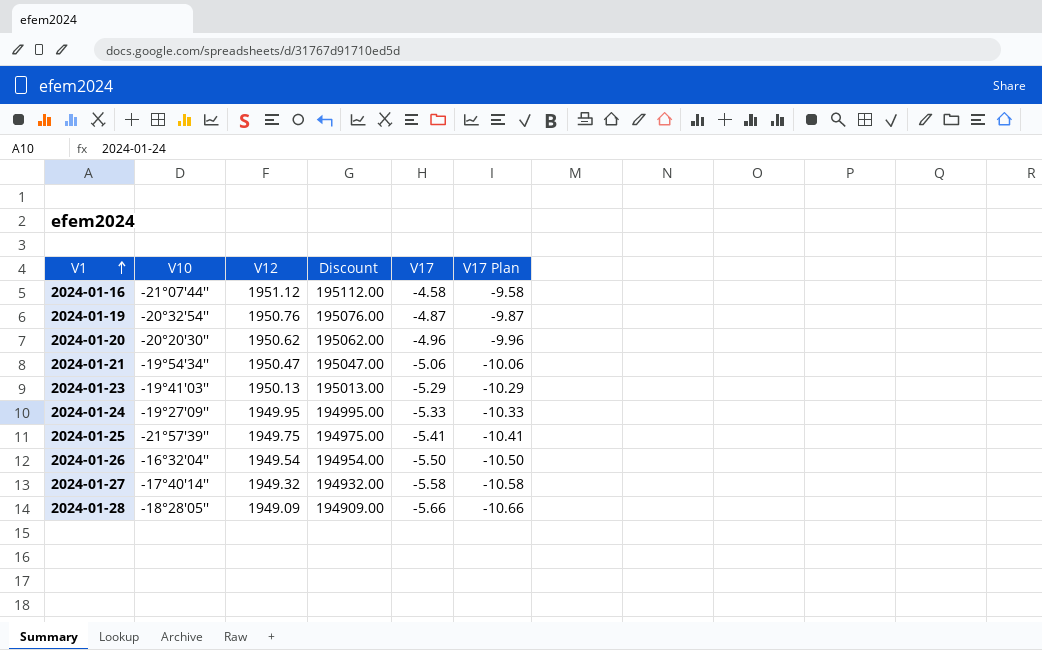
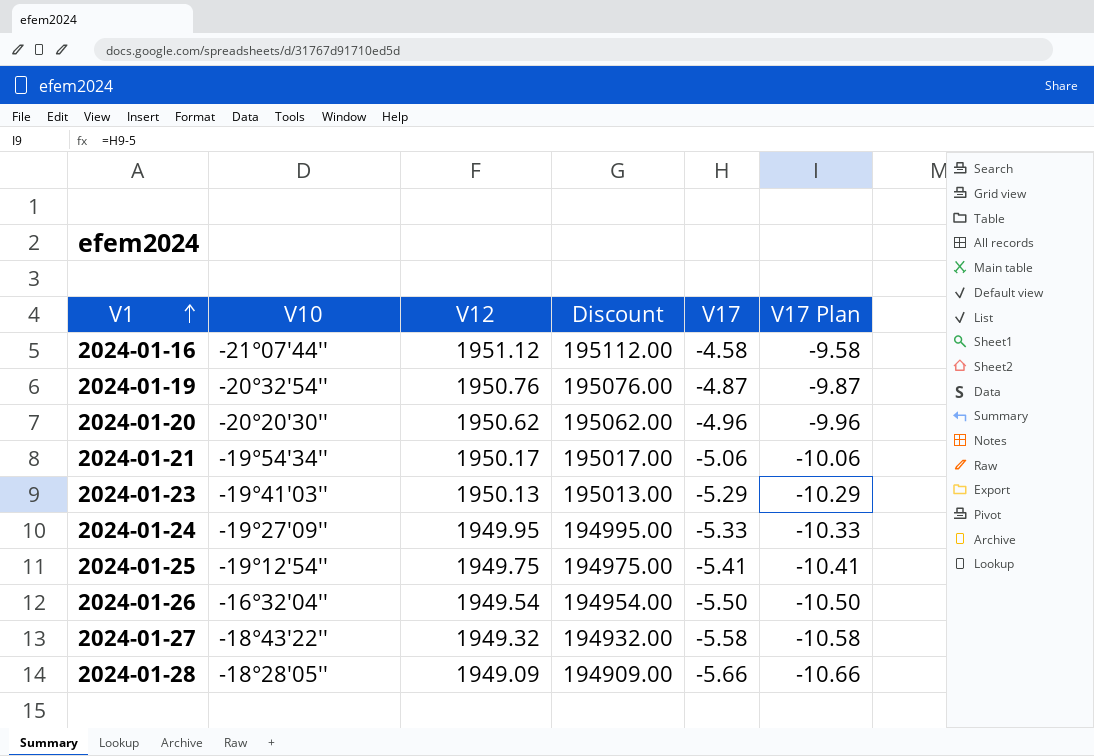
2024-01-21 | V12: 1950.47 -> 1950.17
2024-01-21 | Discount: 195047.00 -> 195017.00
2024-01-25 | V10: -21°57'39'' -> -19°12'54''
2024-01-27 | V10: -17°40'14'' -> -18°43'22''

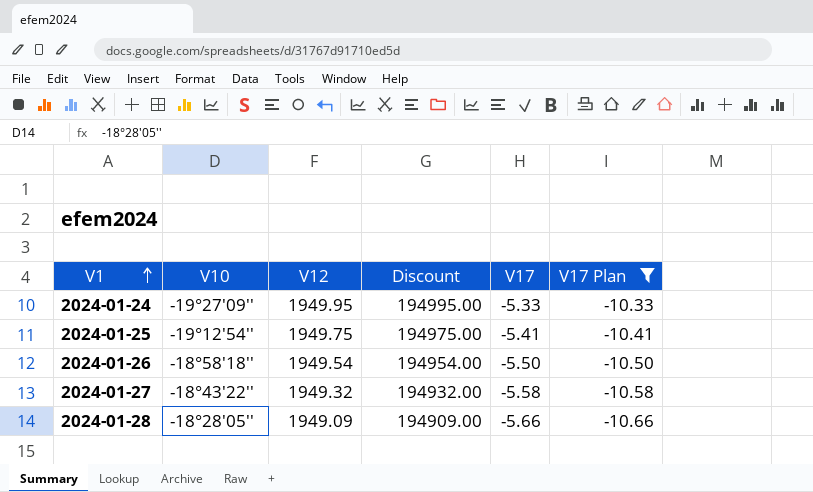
filter: none -> V17 Plan <= -10.33
2024-01-26 | V10: -16°32'04'' -> -18°58'18''

